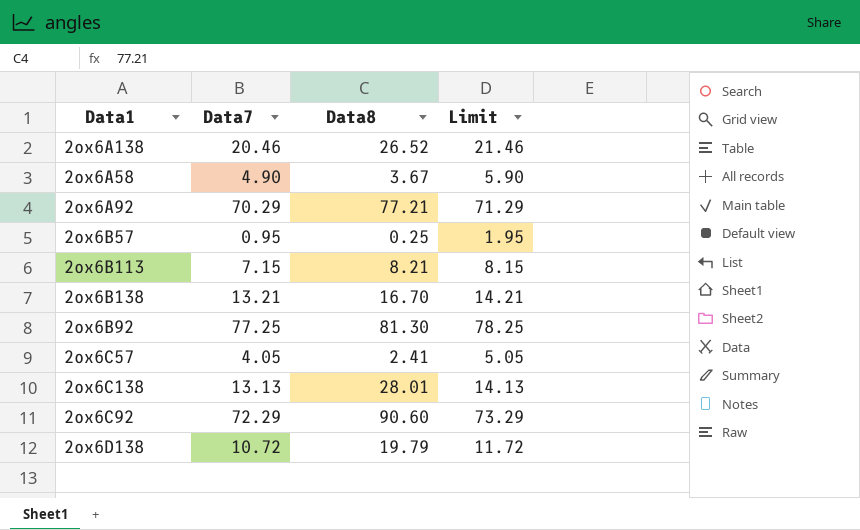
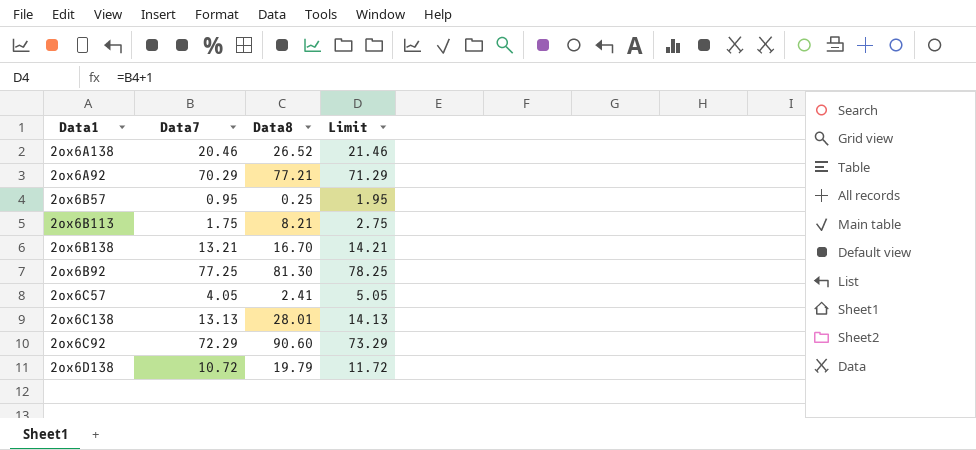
row 2ox6A58: 4.90 | 3.67 | 5.90 -> none
2ox6B113 | Data7: 7.15 -> 1.75
2ox6B113 | Limit: 8.15 -> 2.75

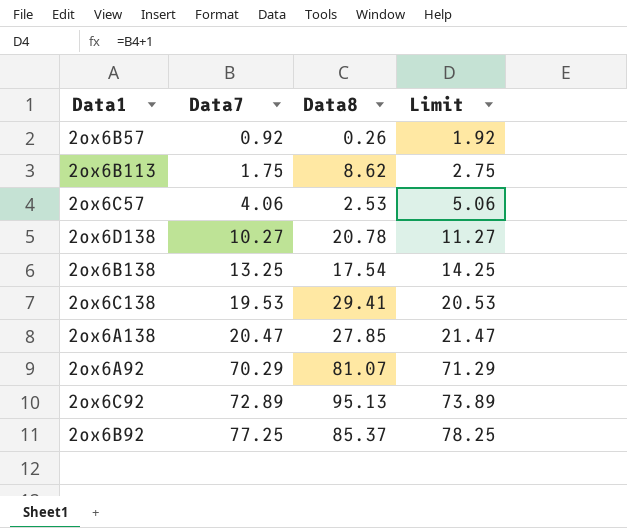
row order: none -> Data7 ascending
2ox6B57 | Data7: 0.95 -> 0.92
2ox6B57 | Data8: 0.25 -> 0.26
2ox6B57 | Limit: 1.95 -> 1.92
2ox6B113 | Data8: 8.21 -> 8.62
2ox6C57 | Data7: 4.05 -> 4.06
2ox6C57 | Data8: 2.41 -> 2.53
2ox6C57 | Limit: 5.05 -> 5.06
2ox6D138 | Data7: 10.72 -> 10.27
2ox6D138 | Data8: 19.79 -> 20.78
2ox6D138 | Limit: 11.72 -> 11.27
2ox6B138 | Data7: 13.21 -> 13.25
2ox6B138 | Data8: 16.70 -> 17.54
2ox6B138 | Limit: 14.21 -> 14.25
2ox6C138 | Data7: 13.13 -> 19.53
2ox6C138 | Data8: 28.01 -> 29.41
2ox6C138 | Limit: 14.13 -> 20.53
2ox6A138 | Data7: 20.46 -> 20.47
2ox6A138 | Data8: 26.52 -> 27.85
2ox6A138 | Limit: 21.46 -> 21.47
2ox6A92 | Data8: 77.21 -> 81.07
2ox6C92 | Data7: 72.29 -> 72.89
2ox6C92 | Data8: 90.60 -> 95.13
2ox6C92 | Limit: 73.29 -> 73.89
2ox6B92 | Data8: 81.30 -> 85.37

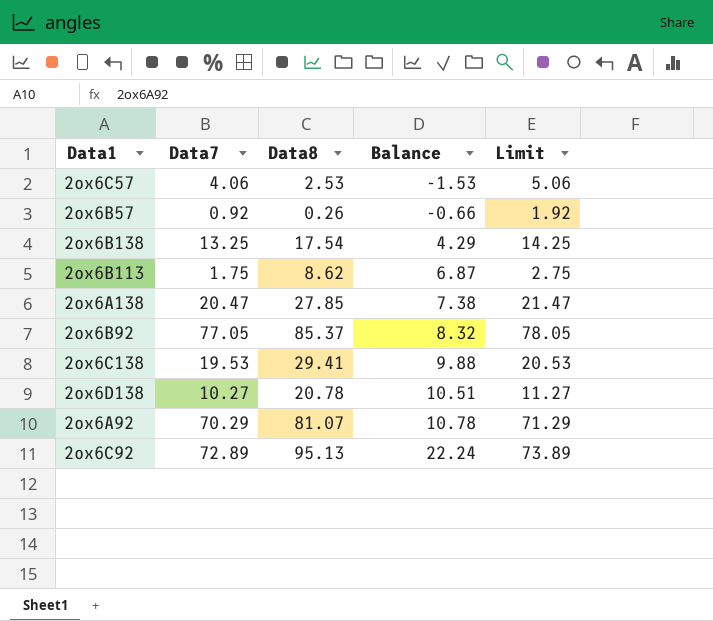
row order: Data7 ascending -> Balance ascending
column Balance | formula: none -> [Data8] - [Data7]
2ox6B92 | Data7: 77.25 -> 77.05
2ox6B92 | Limit: 78.25 -> 78.05

